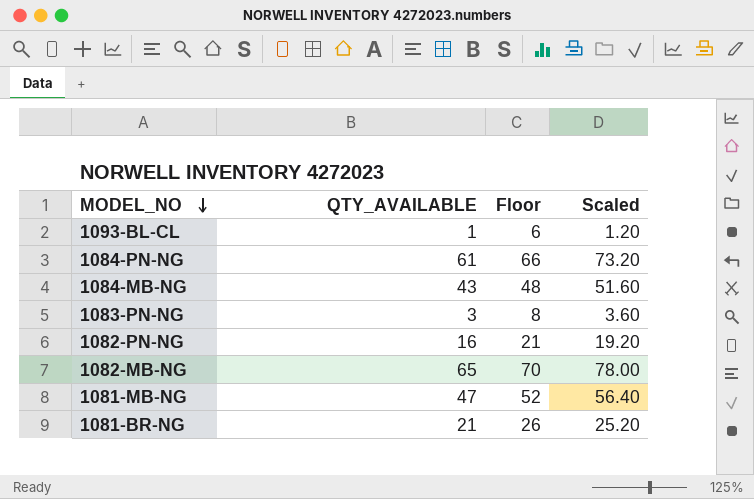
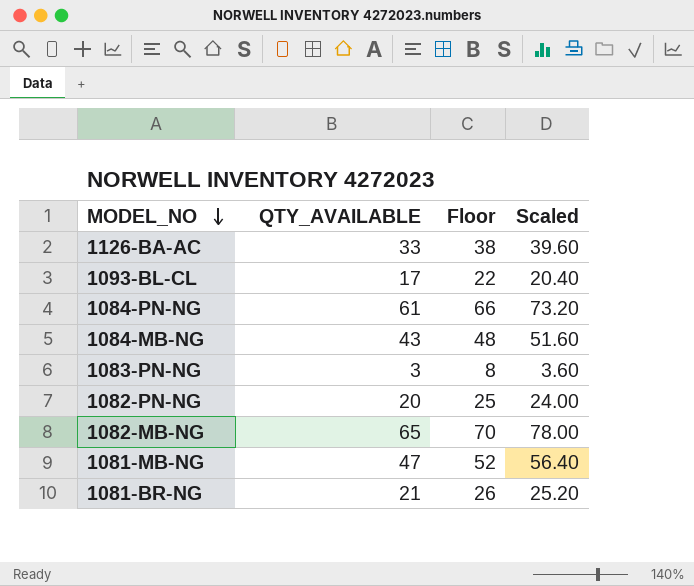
row 1126-BA-AC: none -> 33 | 38 | 39.60
1093-BL-CL | QTY_AVAILABLE: 1 -> 17
1093-BL-CL | Floor: 6 -> 22
1093-BL-CL | Scaled: 1.20 -> 20.40
1082-PN-NG | QTY_AVAILABLE: 16 -> 20
1082-PN-NG | Floor: 21 -> 25
1082-PN-NG | Scaled: 19.20 -> 24.00

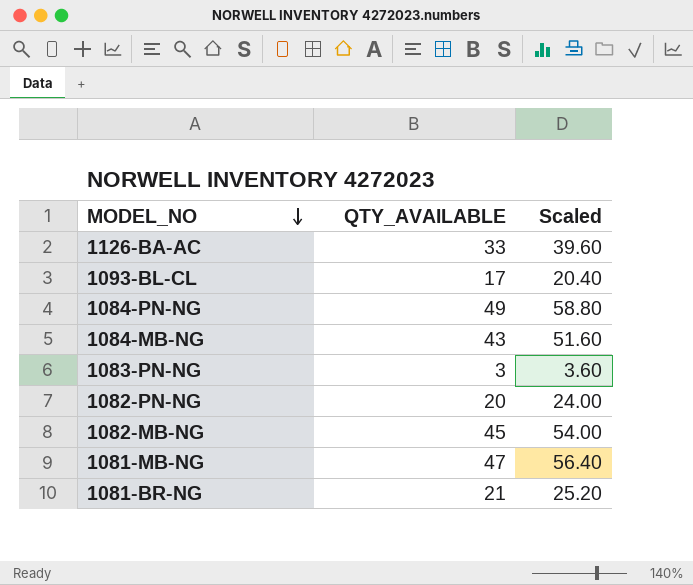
column Floor | formula: [QTY_AVAILABLE] + 5 -> none
1084-PN-NG | QTY_AVAILABLE: 61 -> 49
1084-PN-NG | Scaled: 73.20 -> 58.80
1082-MB-NG | QTY_AVAILABLE: 65 -> 45
1082-MB-NG | Scaled: 78.00 -> 54.00

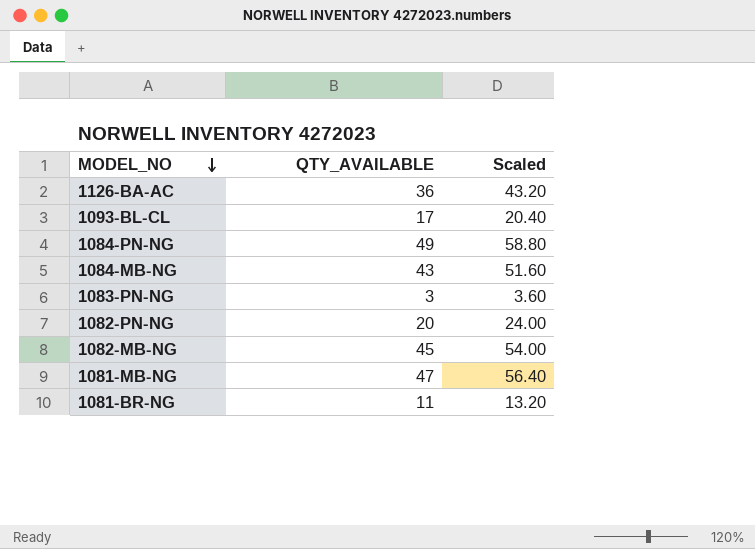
1126-BA-AC | QTY_AVAILABLE: 33 -> 36
1126-BA-AC | Scaled: 39.60 -> 43.20
1081-BR-NG | QTY_AVAILABLE: 21 -> 11
1081-BR-NG | Scaled: 25.20 -> 13.20

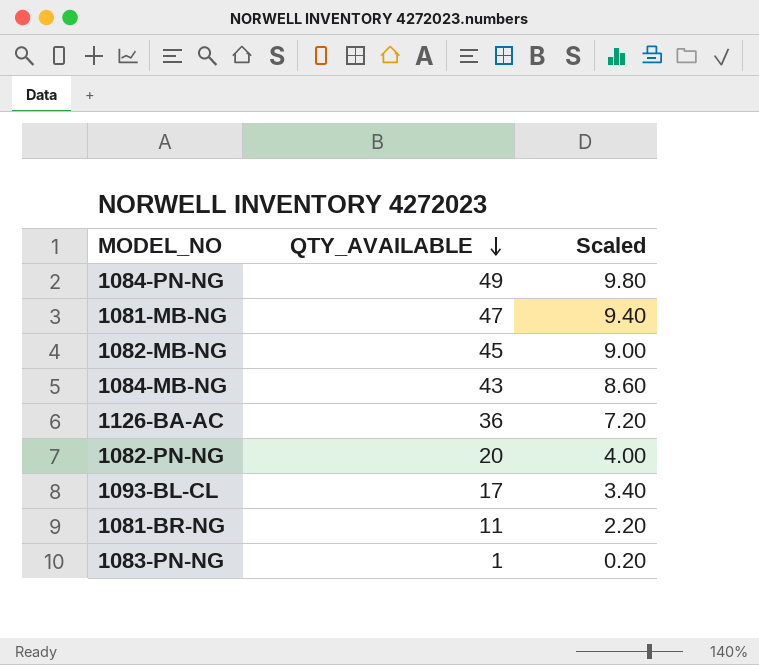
row order: MODEL_NO descending -> QTY_AVAILABLE descending
column Scaled | formula: [QTY_AVAILABLE] * 1.2 -> [QTY_AVAILABLE] * 0.2
1083-PN-NG | QTY_AVAILABLE: 3 -> 1

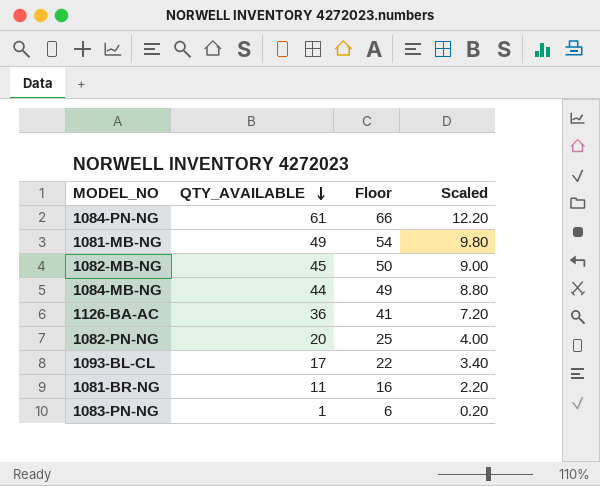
column Floor | formula: none -> [QTY_AVAILABLE] + 5
1084-PN-NG | QTY_AVAILABLE: 49 -> 61
1084-PN-NG | Scaled: 9.80 -> 12.20
1081-MB-NG | QTY_AVAILABLE: 47 -> 49
1081-MB-NG | Scaled: 9.40 -> 9.80
1084-MB-NG | QTY_AVAILABLE: 43 -> 44
1084-MB-NG | Scaled: 8.60 -> 8.80

